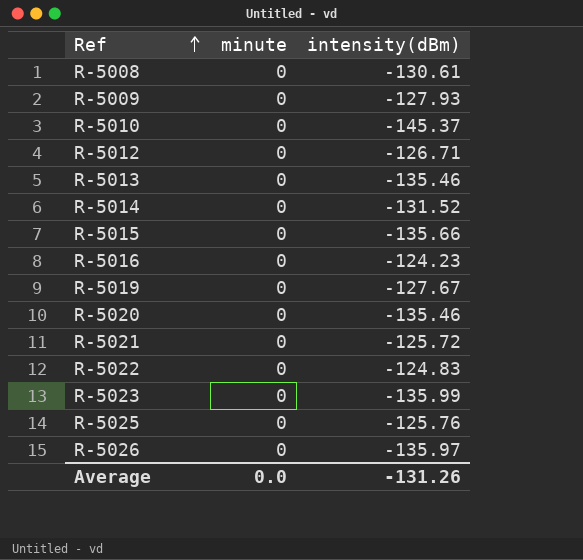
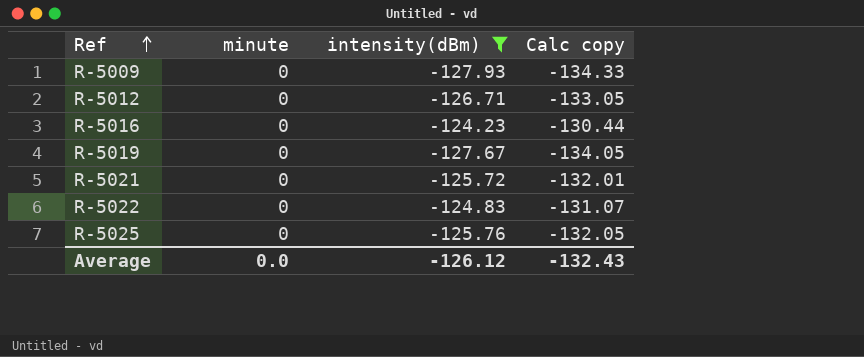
filter: none -> intensity(dBm) >= -127.93
column Calc copy | formula: none -> [intensity(dBm)] * 1.05
Average | intensity(dBm): -131.26 -> -126.12

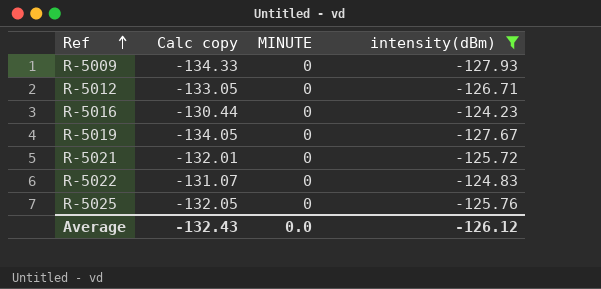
column Calc copy | position: 4 -> 2
column name: minute -> MINUTE

